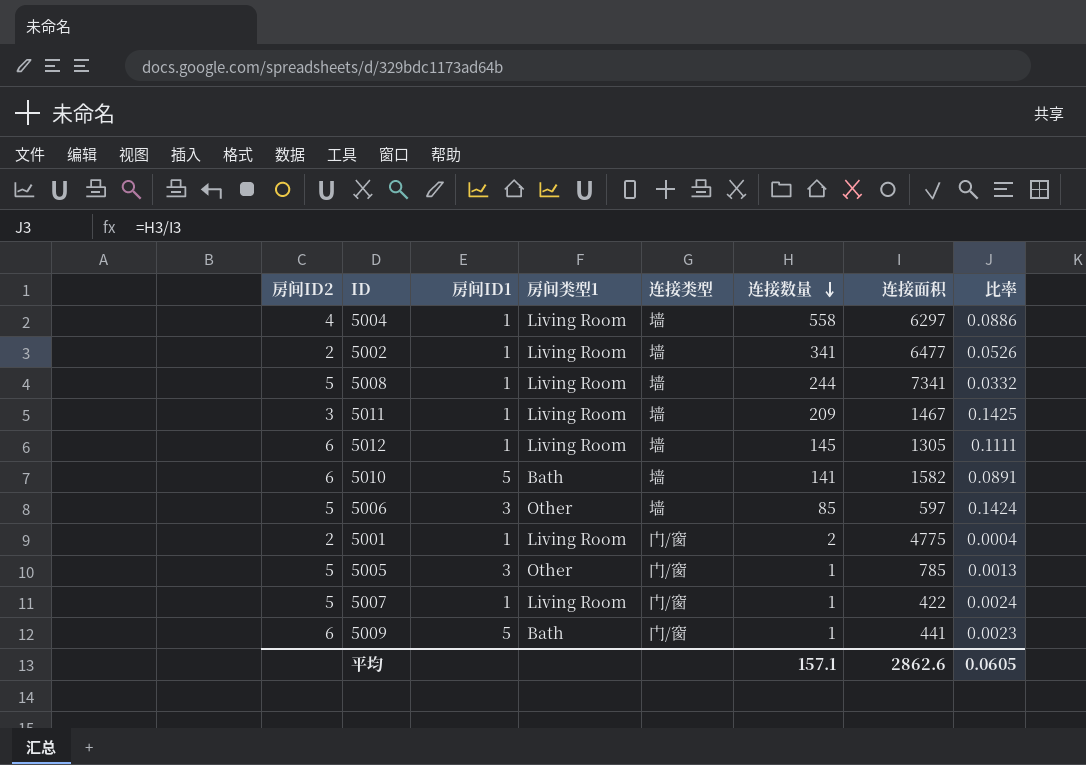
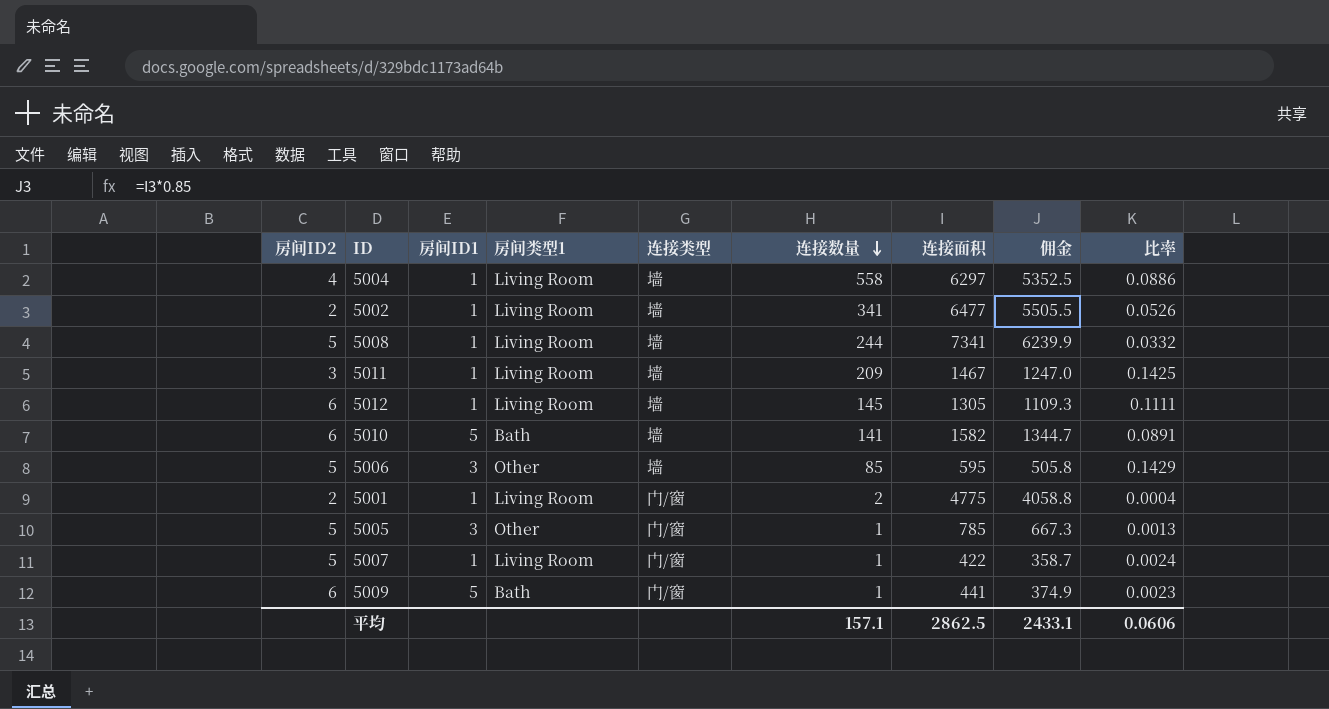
column 佣金 | formula: none -> [连接面积] * 0.85
5006 | 连接面积: 597 -> 595
5006 | 比率: 0.1424 -> 0.1429
平均 | 连接面积: 2862.6 -> 2862.5
平均 | 比率: 0.0605 -> 0.0606

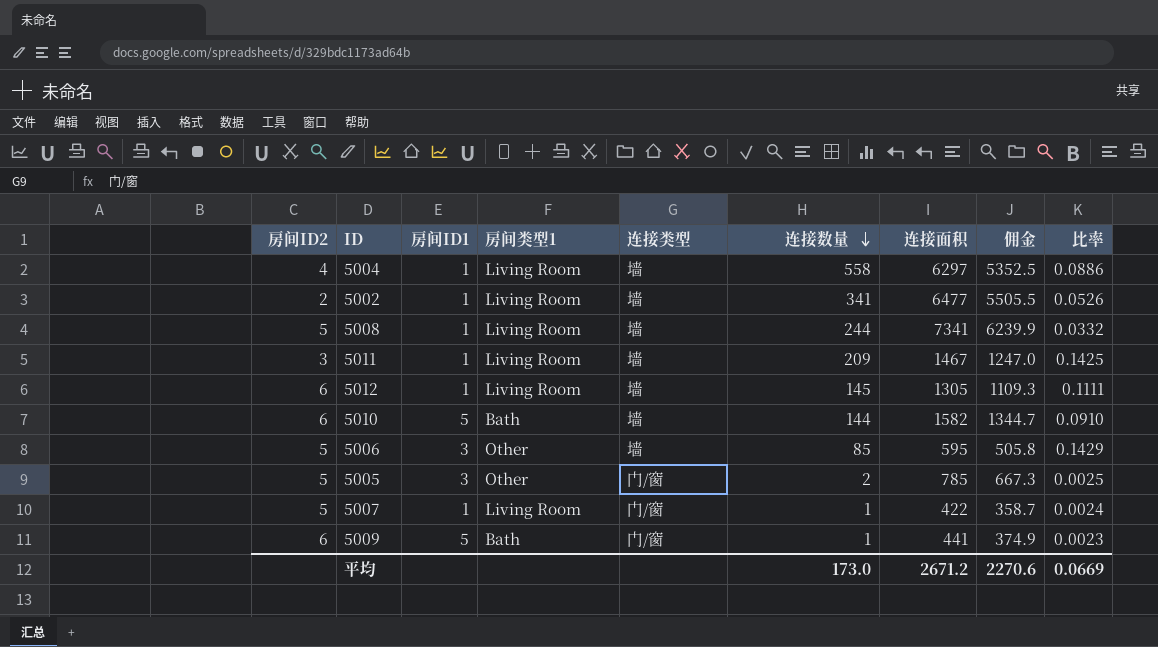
row 5001: 2 | 1 | Living Room | 门/窗 | 2 | 4775 | 4058.8 | 0.0004 -> none
5010 | 连接数量: 141 -> 144
5010 | 比率: 0.0891 -> 0.0910
5005 | 连接数量: 1 -> 2
5005 | 比率: 0.0013 -> 0.0025
平均 | 连接数量: 157.1 -> 173.0
平均 | 连接面积: 2862.5 -> 2671.2
平均 | 佣金: 2433.1 -> 2270.6
平均 | 比率: 0.0606 -> 0.0669

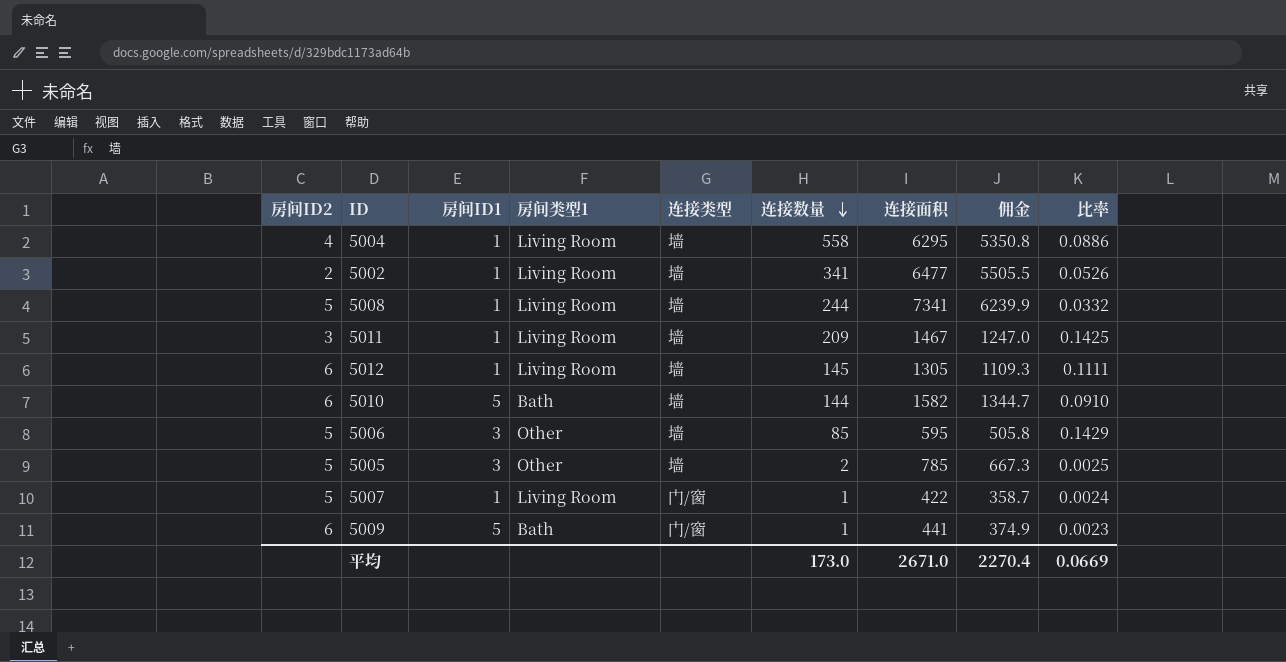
5004 | 连接面积: 6297 -> 6295
5004 | 佣金: 5352.5 -> 5350.8
5005 | 连接类型: 门/窗 -> 墙
平均 | 连接面积: 2671.2 -> 2671.0
平均 | 佣金: 2270.6 -> 2270.4

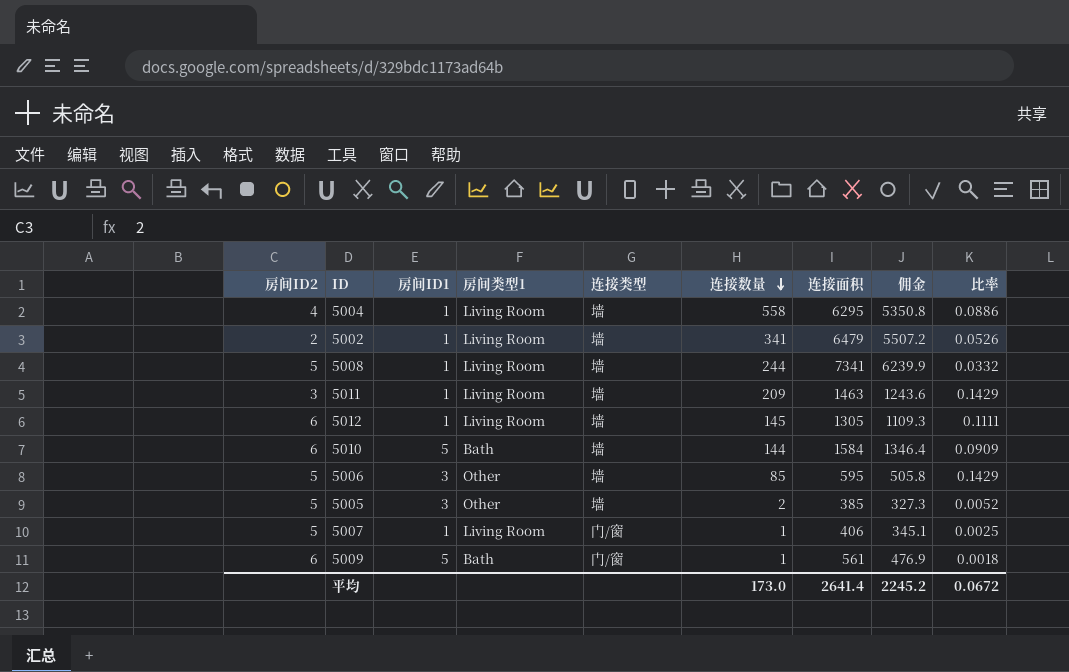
5002 | 连接面积: 6477 -> 6479
5002 | 佣金: 5505.5 -> 5507.2
5011 | 连接面积: 1467 -> 1463
5011 | 佣金: 1247.0 -> 1243.6
5011 | 比率: 0.1425 -> 0.1429
5010 | 连接面积: 1582 -> 1584
5010 | 佣金: 1344.7 -> 1346.4
5010 | 比率: 0.0910 -> 0.0909
5005 | 连接面积: 785 -> 385
5005 | 佣金: 667.3 -> 327.3
5005 | 比率: 0.0025 -> 0.0052
5007 | 连接面积: 422 -> 406
5007 | 佣金: 358.7 -> 345.1
5007 | 比率: 0.0024 -> 0.0025
5009 | 连接面积: 441 -> 561
5009 | 佣金: 374.9 -> 476.9
5009 | 比率: 0.0023 -> 0.0018
平均 | 连接面积: 2671.0 -> 2641.4
平均 | 佣金: 2270.4 -> 2245.2
平均 | 比率: 0.0669 -> 0.0672

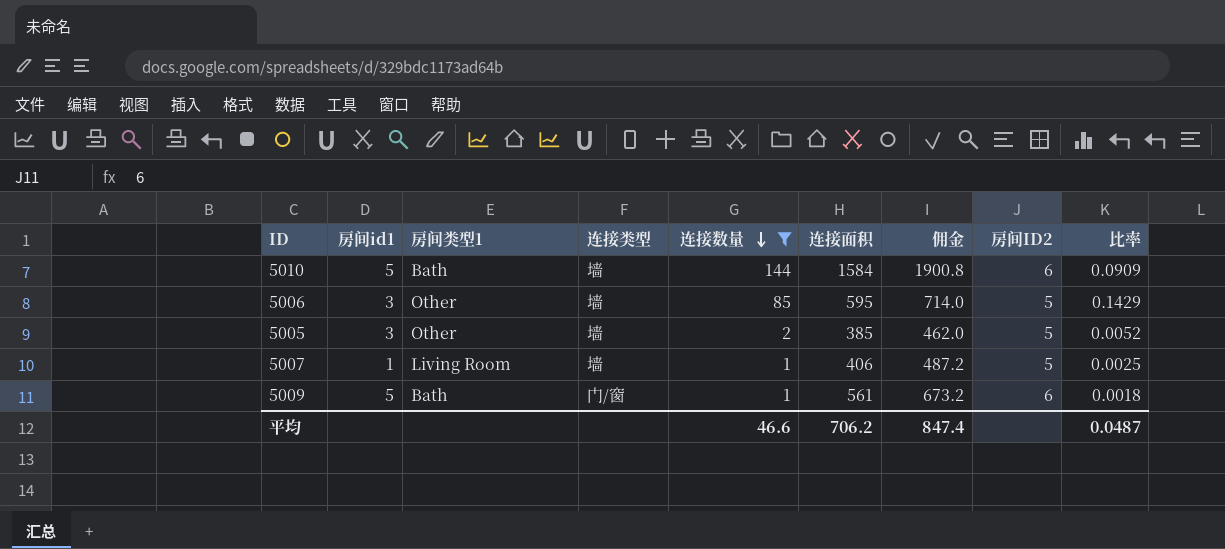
filter: none -> 连接数量 <= 144
column name: 房间ID1 -> 房间id1
column 佣金 | formula: [连接面积] * 0.85 -> [连接面积] * 1.2
column 房间ID2 | position: 1 -> 8
5007 | 连接类型: 门/窗 -> 墙
平均 | 连接数量: 173.0 -> 46.6
平均 | 连接面积: 2641.4 -> 706.2
平均 | 佣金: 2245.2 -> 847.4
平均 | 比率: 0.0672 -> 0.0487

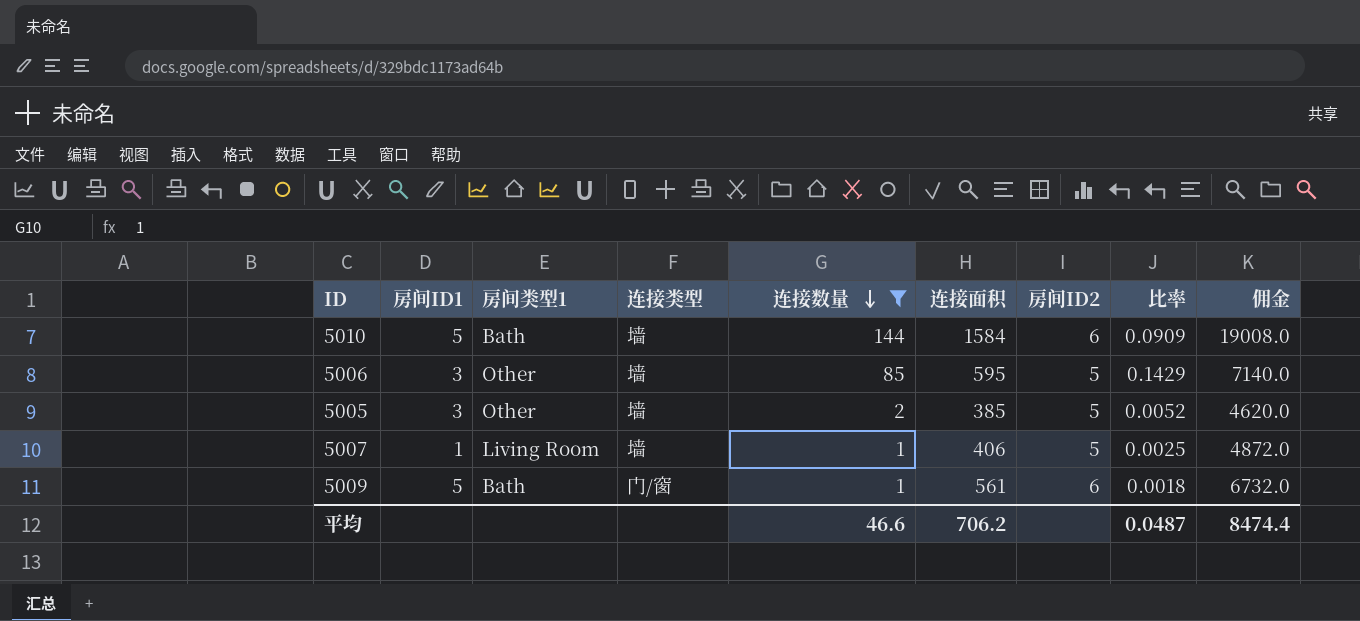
column name: 房间id1 -> 房间ID1
column 佣金 | formula: [连接面积] * 1.2 -> [连接面积] * 12
column 佣金 | position: 7 -> 9
平均 | 佣金: 847.4 -> 8474.4

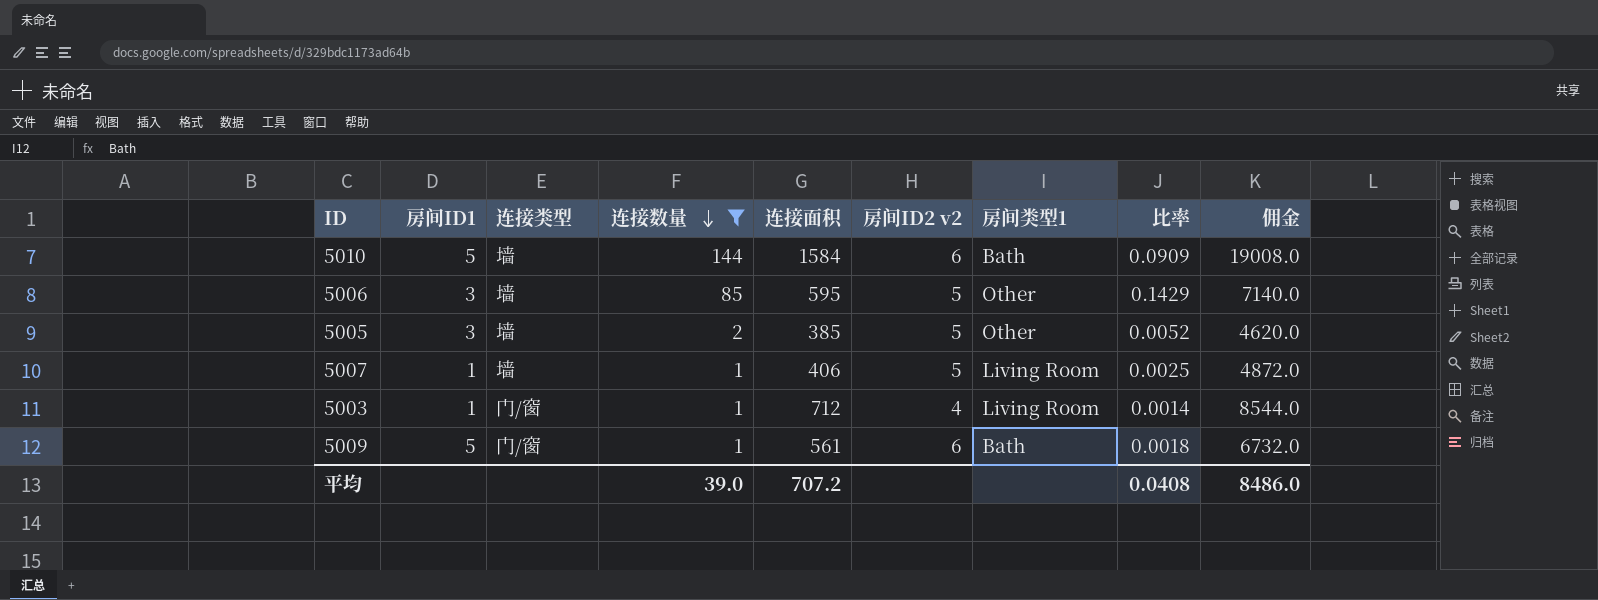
column name: 房间ID2 -> 房间ID2 v2
column 房间类型1 | position: 3 -> 7
row 5003: none -> 1 | 门/窗 | 1 | 712 | 4 | Living Room | 0.0014 | 8544.0
平均 | 连接数量: 46.6 -> 39.0
平均 | 连接面积: 706.2 -> 707.2
平均 | 比率: 0.0487 -> 0.0408
平均 | 佣金: 8474.4 -> 8486.0

